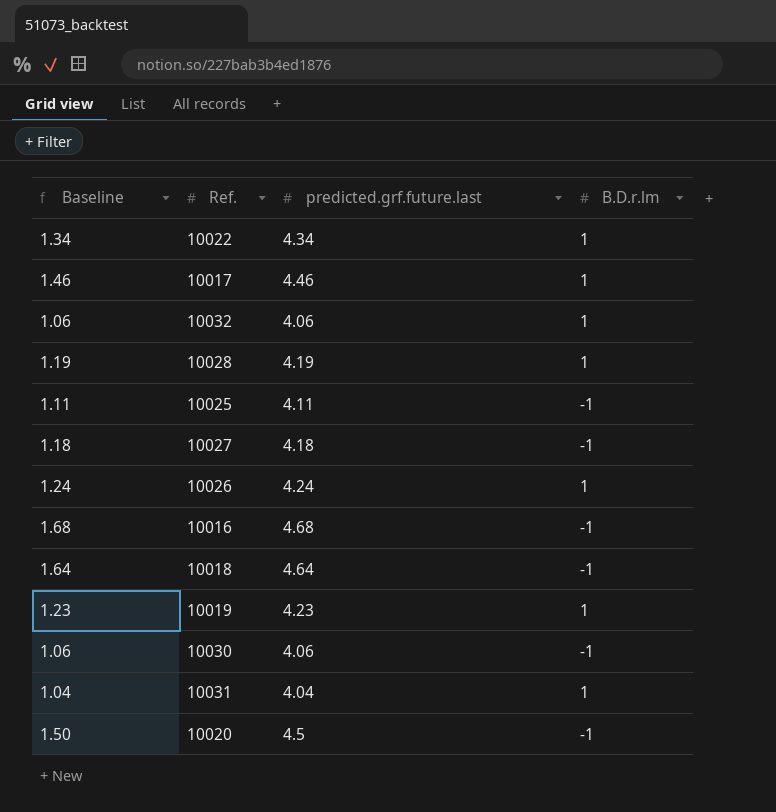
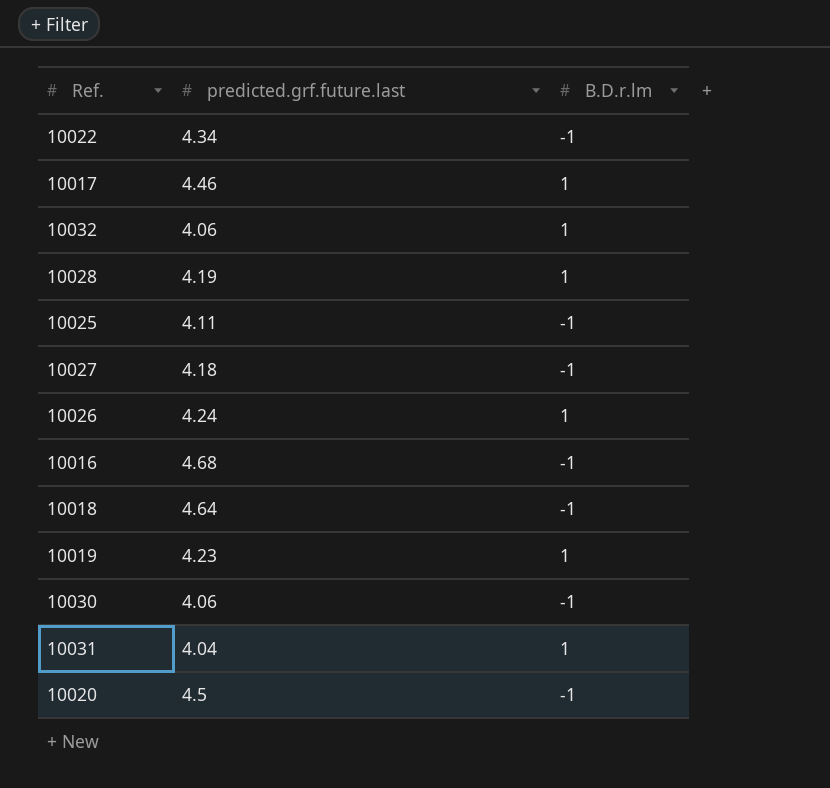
column Baseline | formula: [predicted.grf.future.last] - 3 -> none
10022 | B.D.r.lm: 1 -> -1

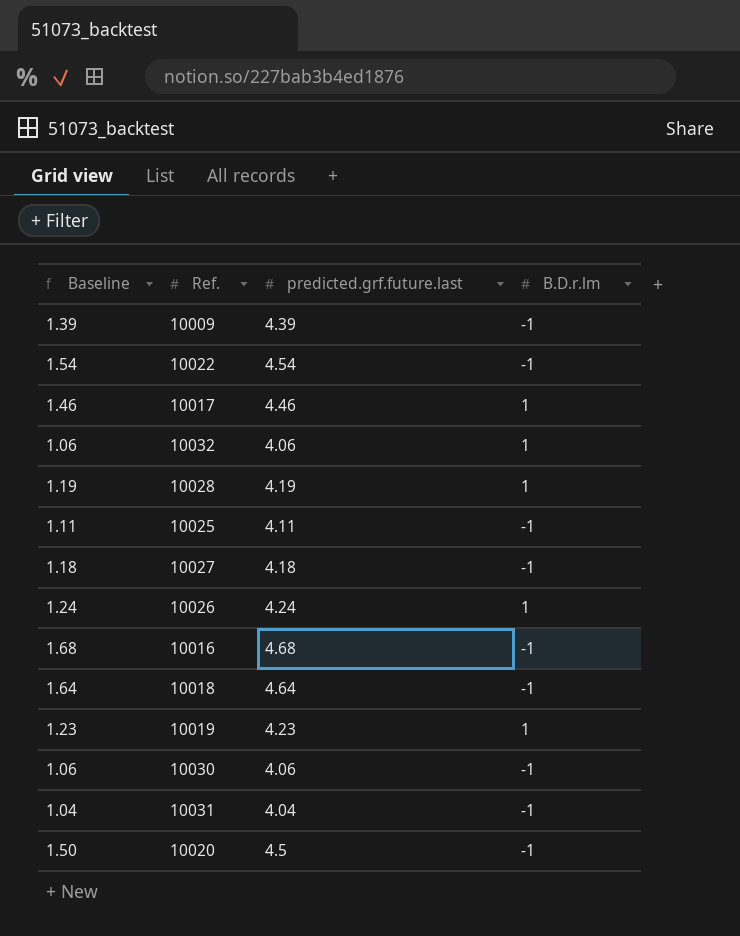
column Baseline | formula: none -> [predicted.grf.future.last] - 3
row 10009: none -> 1.39 | 4.39 | -1
10022 | predicted.grf.future.last: 4.34 -> 4.54
10031 | B.D.r.lm: 1 -> -1

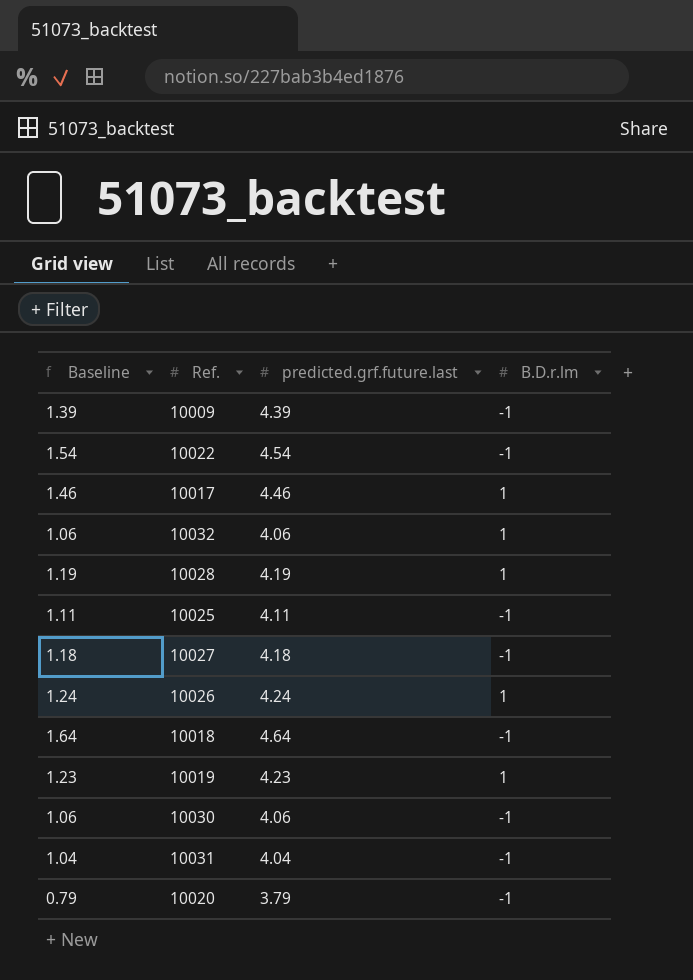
row 10016: 1.68 | 4.68 | -1 -> none
10020 | Baseline: 1.50 -> 0.79
10020 | predicted.grf.future.last: 4.5 -> 3.79

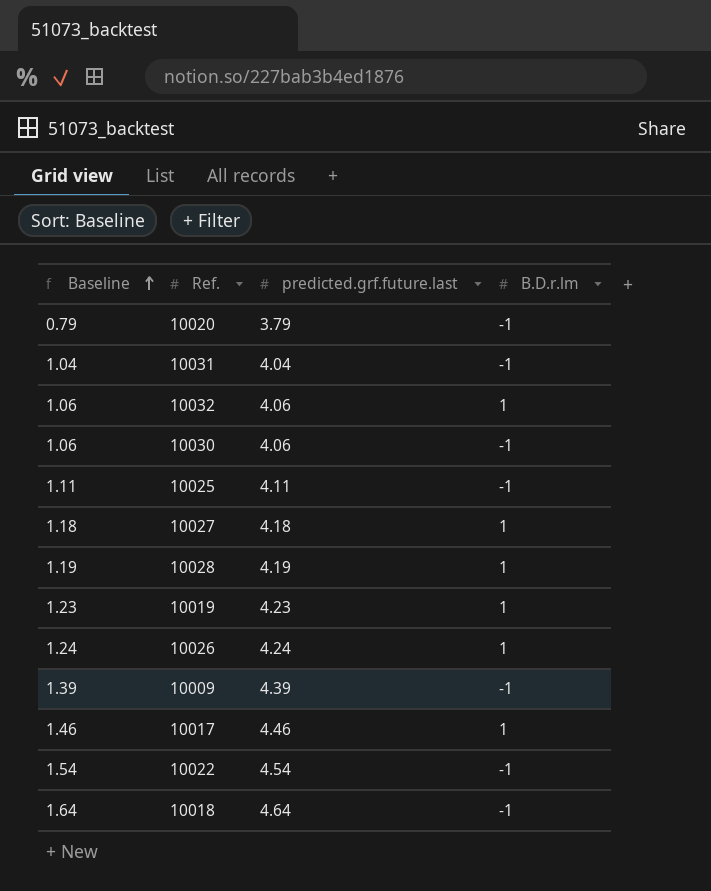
row order: none -> Baseline ascending
10027 | B.D.r.lm: -1 -> 1

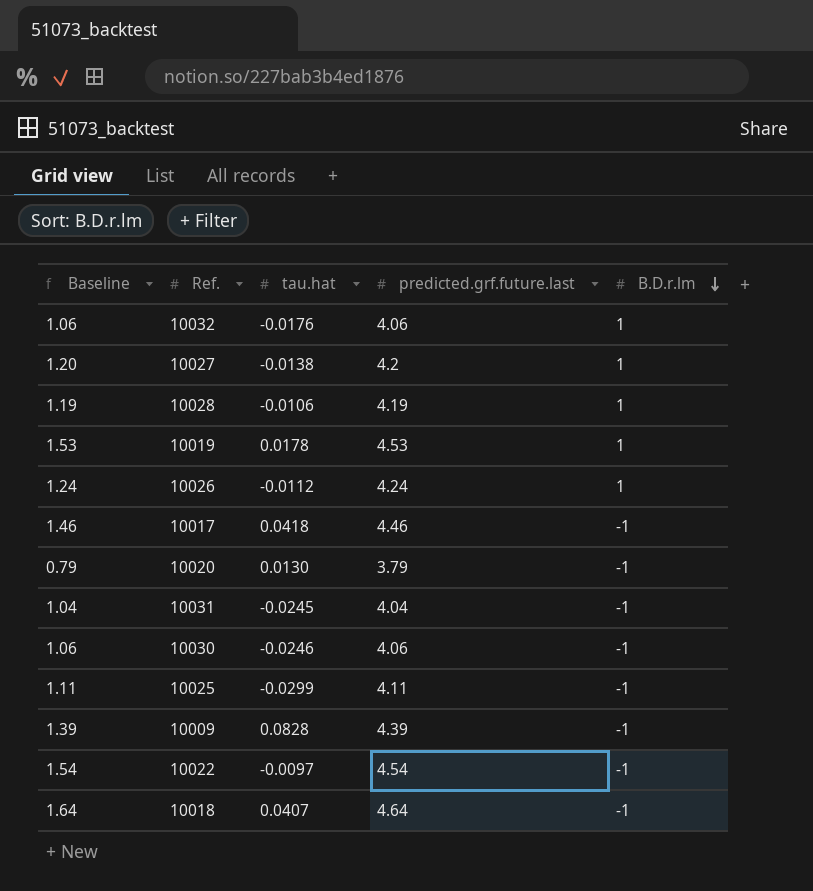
row order: Baseline ascending -> B.D.r.lm descending
column tau.hat | position: none -> 3
10027 | Baseline: 1.18 -> 1.20
10027 | predicted.grf.future.last: 4.18 -> 4.2
10019 | Baseline: 1.23 -> 1.53
10019 | predicted.grf.future.last: 4.23 -> 4.53
10017 | B.D.r.lm: 1 -> -1

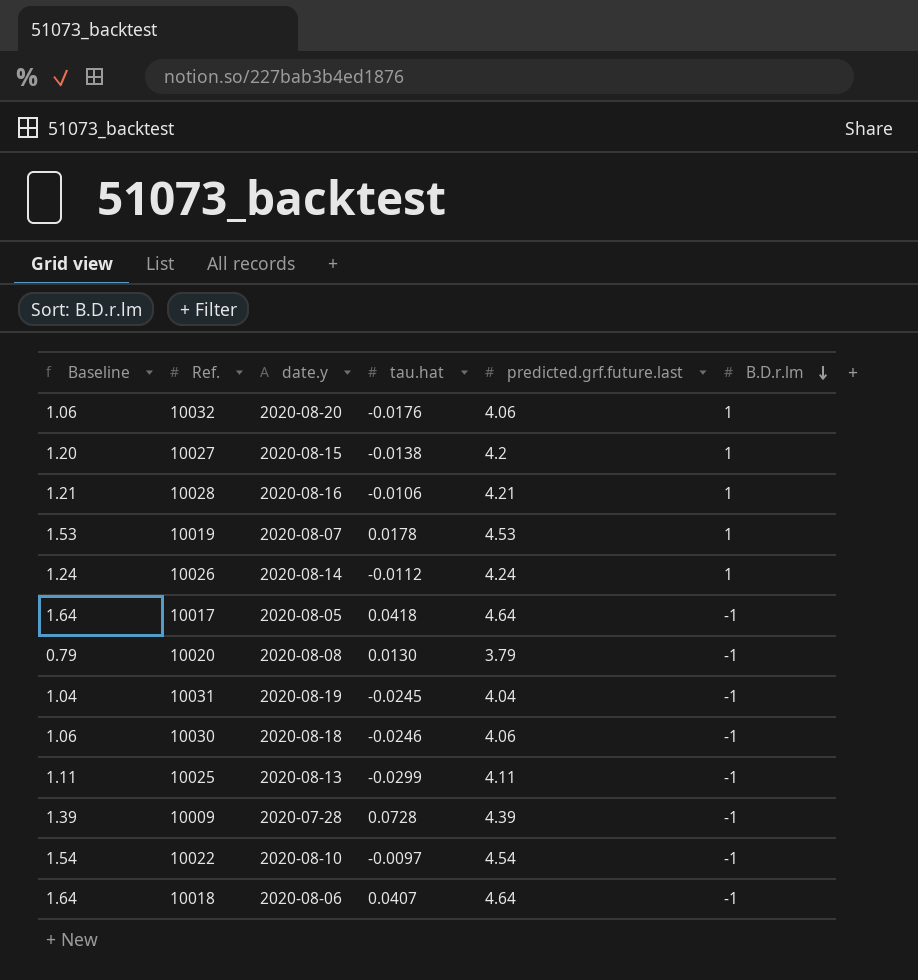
column date.y | position: none -> 3
10028 | Baseline: 1.19 -> 1.21
10028 | predicted.grf.future.last: 4.19 -> 4.21
10017 | Baseline: 1.46 -> 1.64
10017 | predicted.grf.future.last: 4.46 -> 4.64
10009 | tau.hat: 0.0828 -> 0.0728

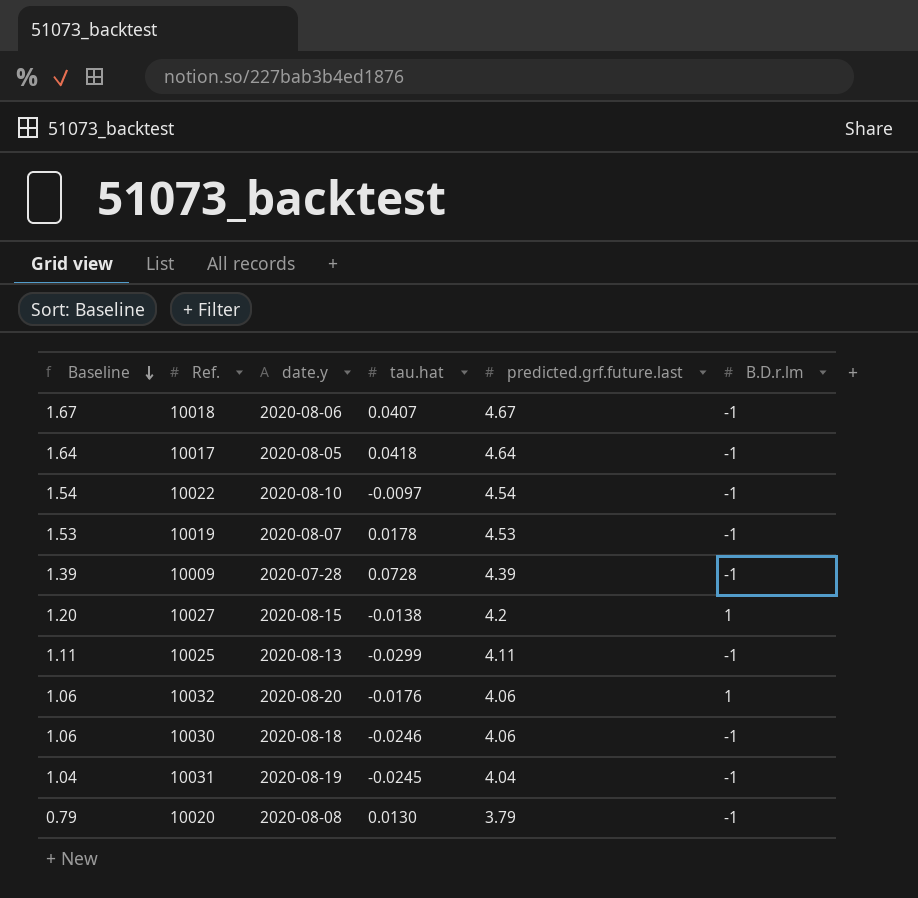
row order: B.D.r.lm descending -> Baseline descending
row 10028: 1.21 | 2020-08-16 | -0.0106 | 4.21 | 1 -> none
row 10026: 1.24 | 2020-08-14 | -0.0112 | 4.24 | 1 -> none
10018 | Baseline: 1.64 -> 1.67
10018 | predicted.grf.future.last: 4.64 -> 4.67
10019 | B.D.r.lm: 1 -> -1

